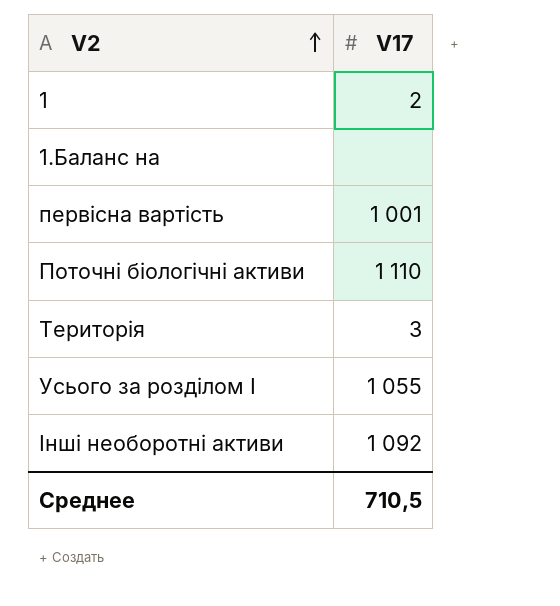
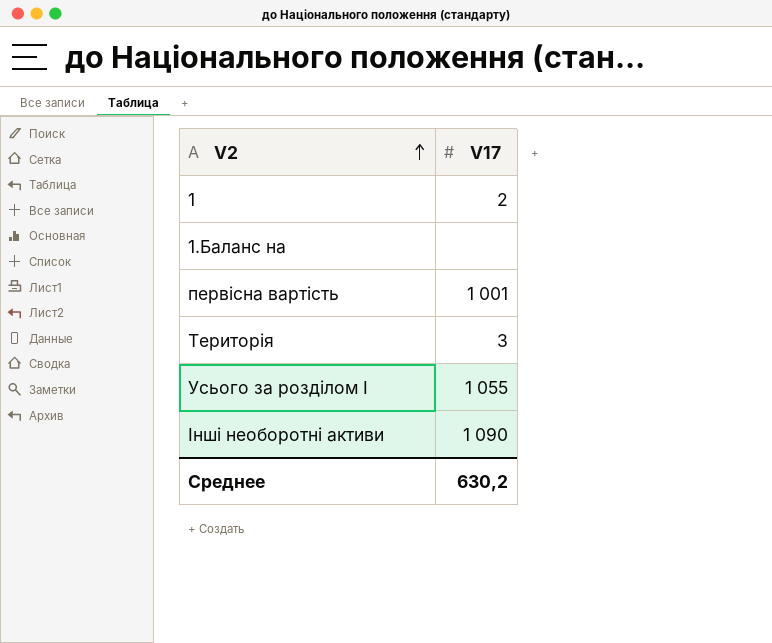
row Поточні біологічні активи: 1 110 -> none
Інші необоротні активи | V17: 1 092 -> 1 090
Среднее | V17: 710,5 -> 630,2

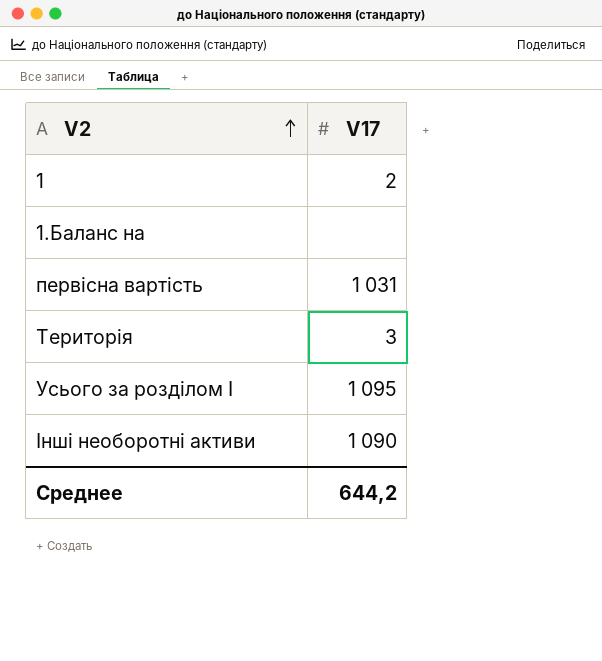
первісна вартість | V17: 1 001 -> 1 031
Усього за розділом I | V17: 1 055 -> 1 095
Среднее | V17: 630,2 -> 644,2

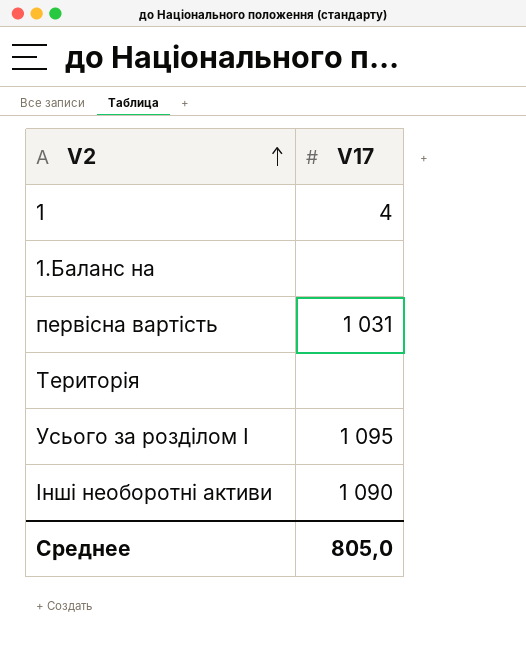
1 | V17: 2 -> 4
Територiя | V17: 3 -> none
Среднее | V17: 644,2 -> 805,0

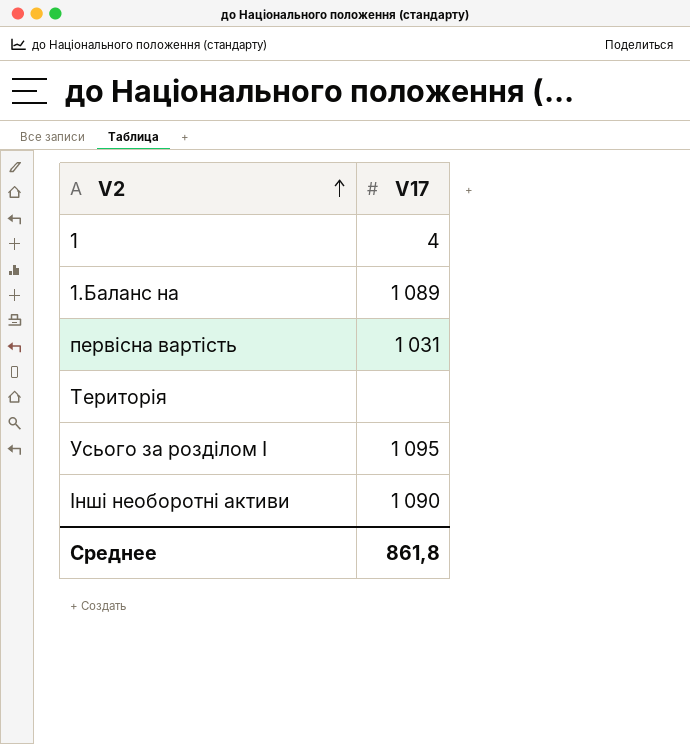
1.Баланс на | V17: none -> 1 089
Среднее | V17: 805,0 -> 861,8

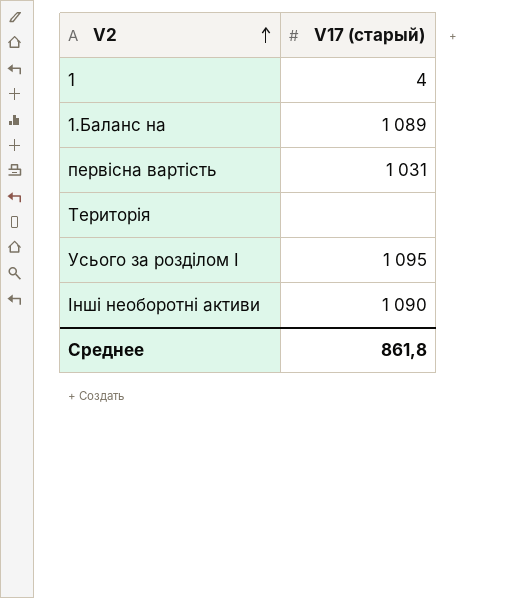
column name: V17 -> V17 (старый)

